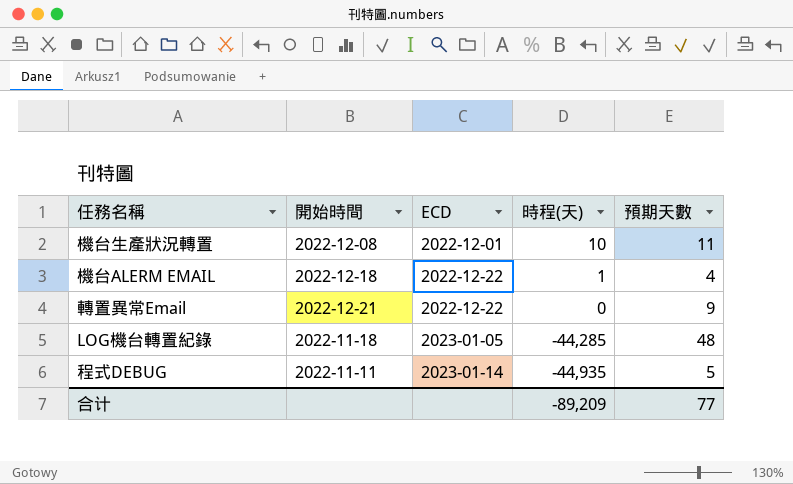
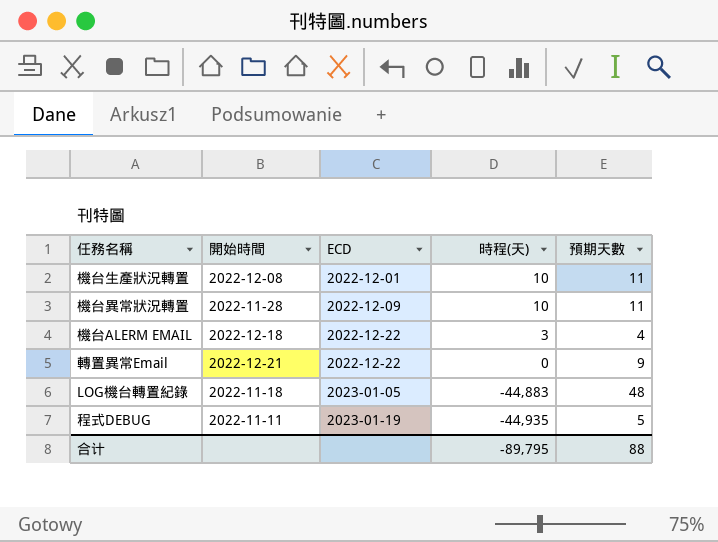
row 機台異常狀況轉置: none -> 2022-11-28 | 2022-12-09 | 10 | 11
機台ALERM EMAIL | 時程(天): 1 -> 3
LOG機台轉置紀錄 | 時程(天): -44,285 -> -44,883
程式DEBUG | ECD: 2023-01-14 -> 2023-01-19
合计 | 時程(天): -89,209 -> -89,795
合计 | 預期天數: 77 -> 88

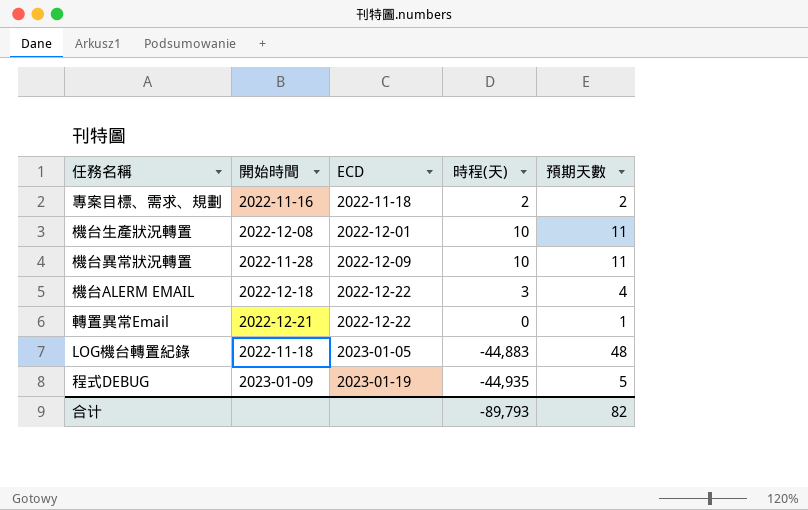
row 專案目標、需求、規劃: none -> 2022-11-16 | 2022-11-18 | 2 | 2
轉置異常Email | 預期天數: 9 -> 1
程式DEBUG | 開始時間: 2022-11-11 -> 2023-01-09
合计 | 時程(天): -89,795 -> -89,793
合计 | 預期天數: 88 -> 82

